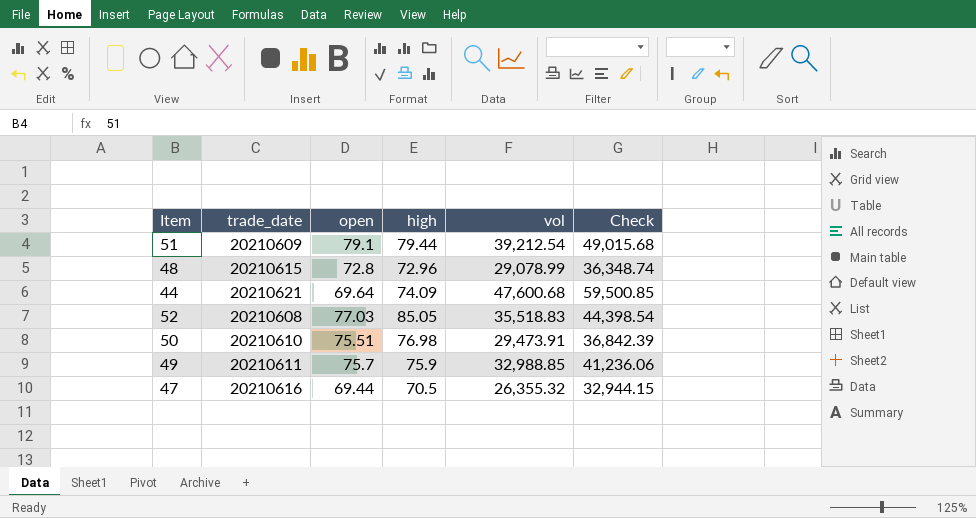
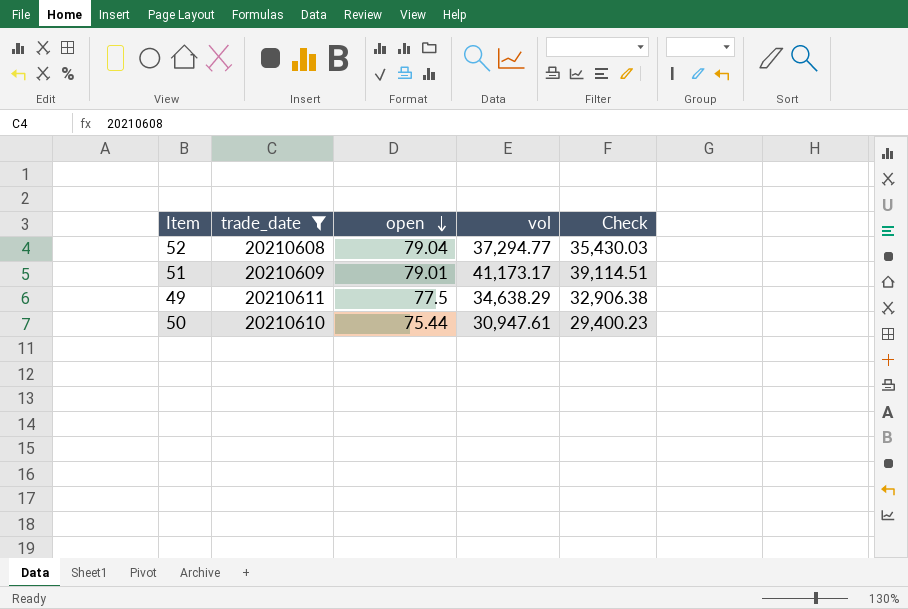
filter: none -> trade_date <= 20210611
row order: none -> open descending
column high | position: 4 -> none
column Check | formula: [vol] * 1.25 -> [vol] * 0.95
52 | open: 77.03 -> 79.04
52 | vol: 35,518.83 -> 37,294.77
51 | open: 79.1 -> 79.01
51 | vol: 39,212.54 -> 41,173.17
49 | open: 75.7 -> 77.5
49 | vol: 32,988.85 -> 34,638.29
50 | open: 75.51 -> 75.44
50 | vol: 29,473.91 -> 30,947.61

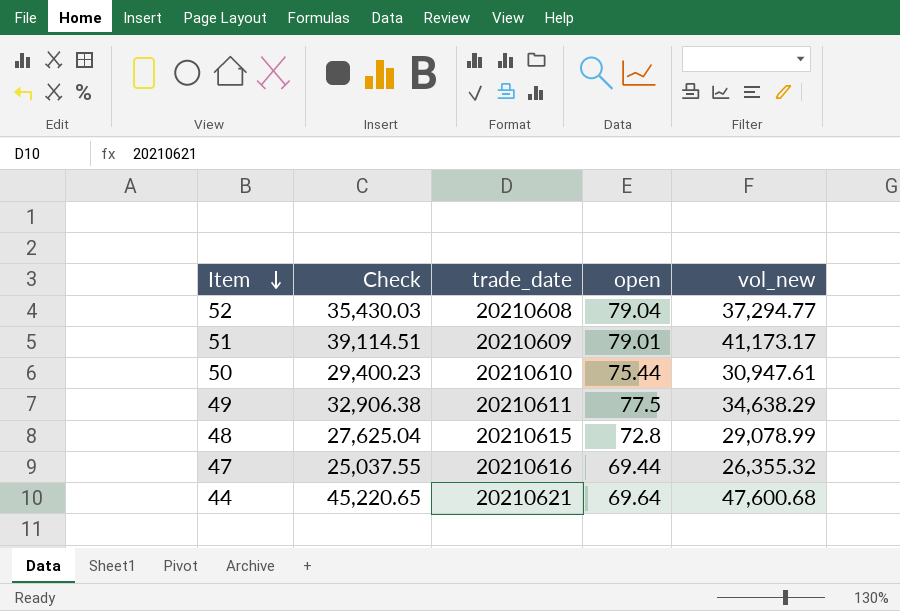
filter: trade_date <= 20210611 -> none
row order: open descending -> Item descending
column Check | position: 5 -> 2
column name: vol -> vol_new

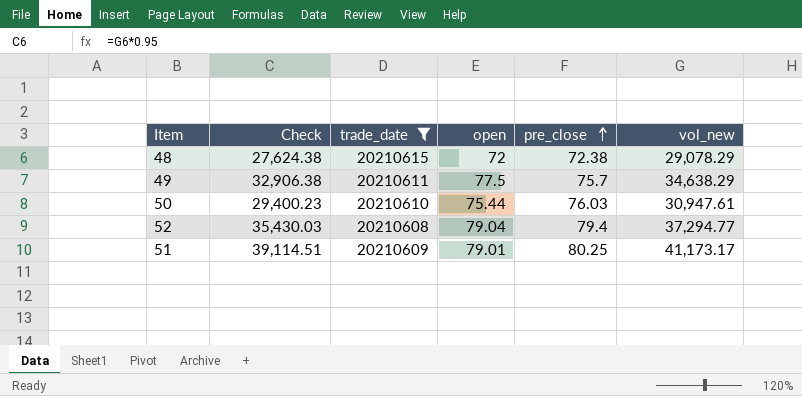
filter: none -> trade_date <= 20210615
row order: Item descending -> pre_close ascending
column pre_close | position: none -> 5
48 | Check: 27,625.04 -> 27,624.38
48 | open: 72.8 -> 72
48 | vol_new: 29,078.99 -> 29,078.29

